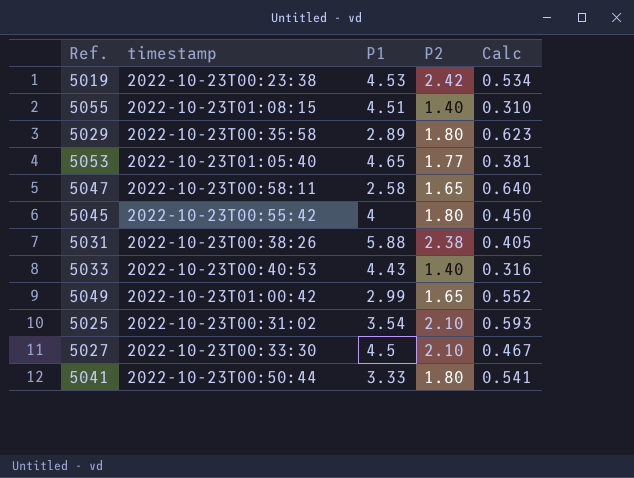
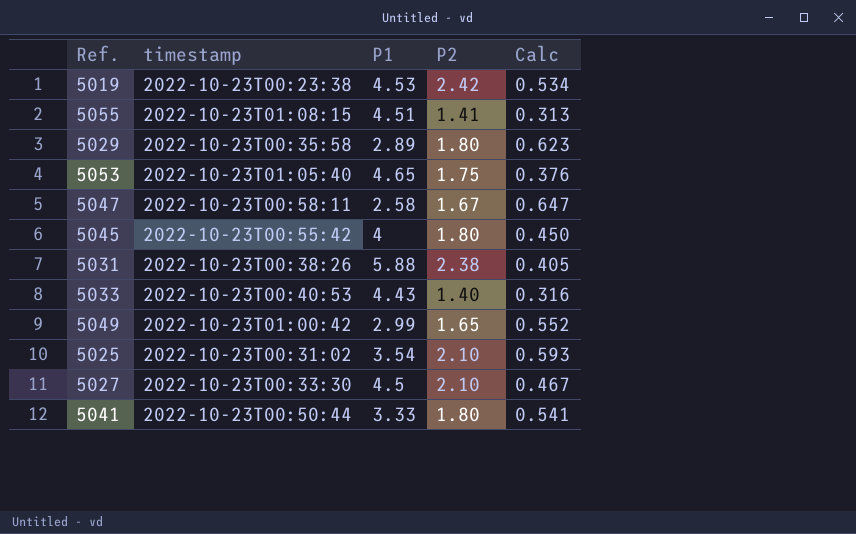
5055 | P2: 1.40 -> 1.41
5055 | Calc: 0.310 -> 0.313
5053 | P2: 1.77 -> 1.75
5053 | Calc: 0.381 -> 0.376
5047 | P2: 1.65 -> 1.67
5047 | Calc: 0.640 -> 0.647

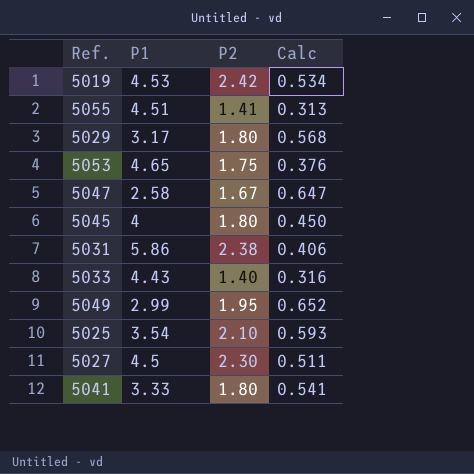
column timestamp | position: 2 -> none
5029 | P1: 2.89 -> 3.17
5029 | Calc: 0.623 -> 0.568
5031 | P1: 5.88 -> 5.86
5031 | Calc: 0.405 -> 0.406
5049 | P2: 1.65 -> 1.95
5049 | Calc: 0.552 -> 0.652
5027 | P2: 2.10 -> 2.30
5027 | Calc: 0.467 -> 0.511

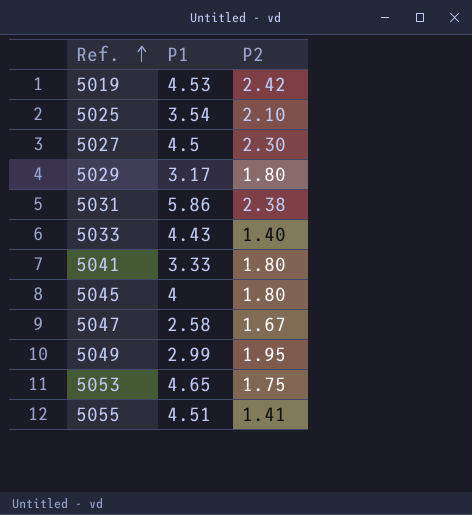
row order: none -> Ref. ascending
column Calc | formula: [P2] / [P1] -> none

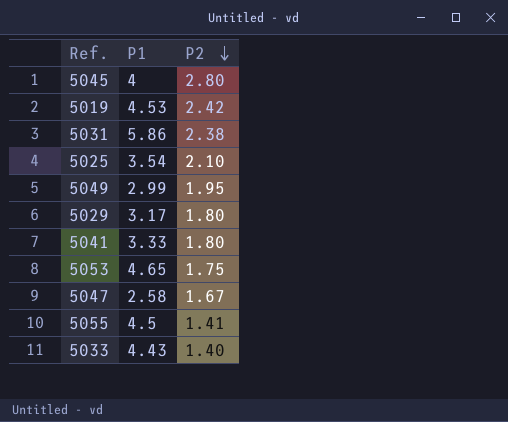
row order: Ref. ascending -> P2 descending
row 5027: 4.5 | 2.30 -> none
5045 | P2: 1.80 -> 2.80
5055 | P1: 4.51 -> 4.5

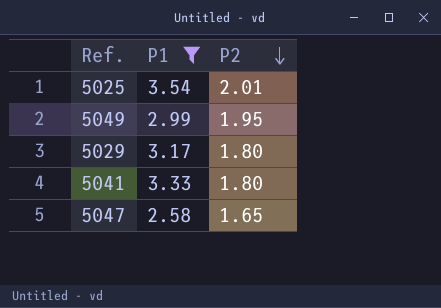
filter: none -> P1 <= 3.54
5025 | P2: 2.10 -> 2.01
5047 | P2: 1.67 -> 1.65

